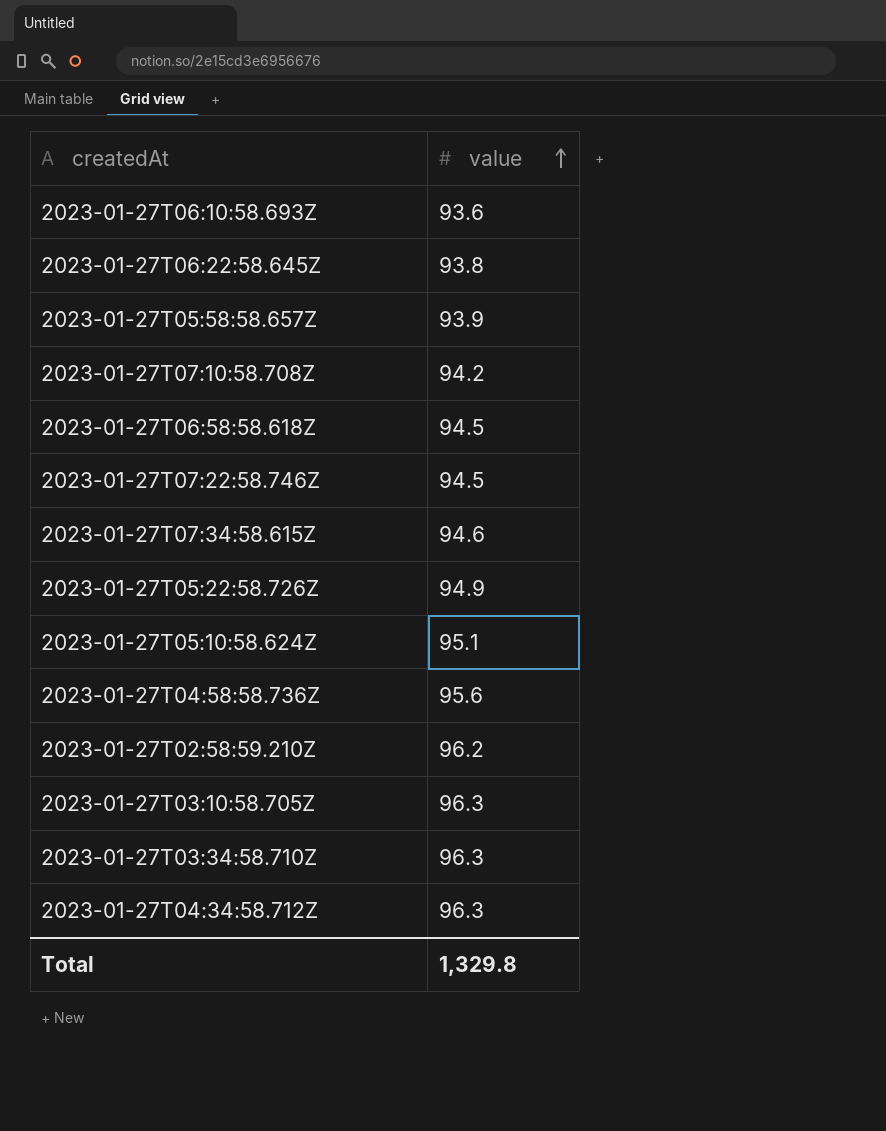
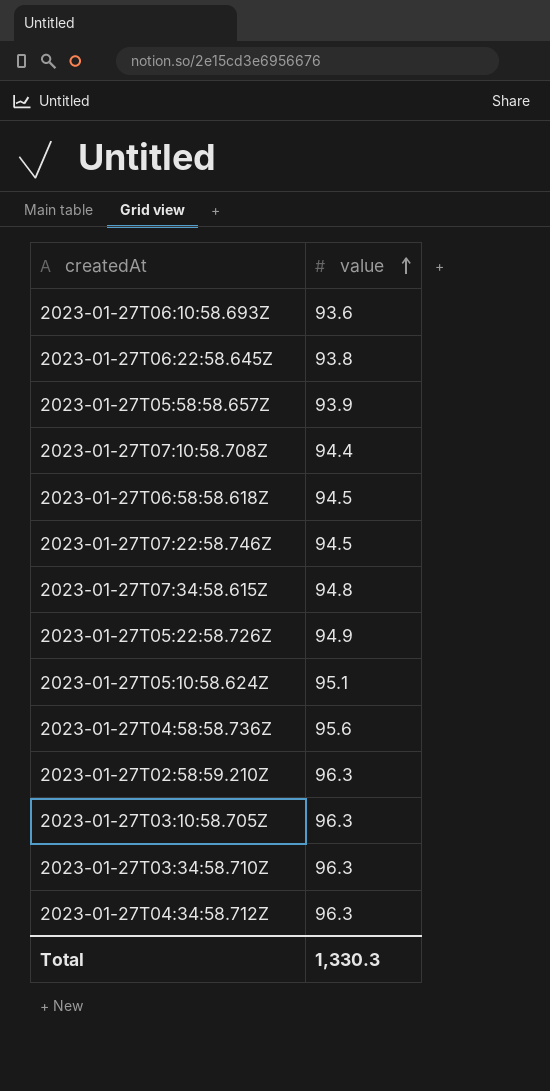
2023-01-27T07:10:58.708Z | value: 94.2 -> 94.4
2023-01-27T07:34:58.615Z | value: 94.6 -> 94.8
2023-01-27T02:58:59.210Z | value: 96.2 -> 96.3
Total | value: 1,329.8 -> 1,330.3

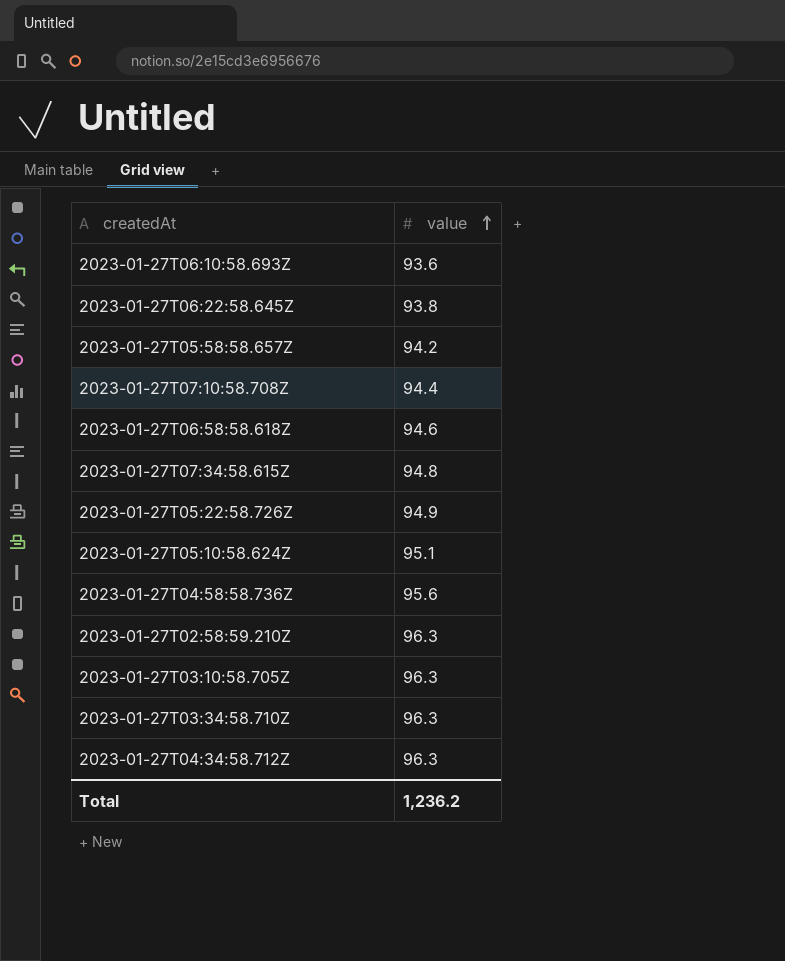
row 2023-01-27T07:22:58.746Z: 94.5 -> none
2023-01-27T05:58:58.657Z | value: 93.9 -> 94.2
2023-01-27T06:58:58.618Z | value: 94.5 -> 94.6
Total | value: 1,330.3 -> 1,236.2

